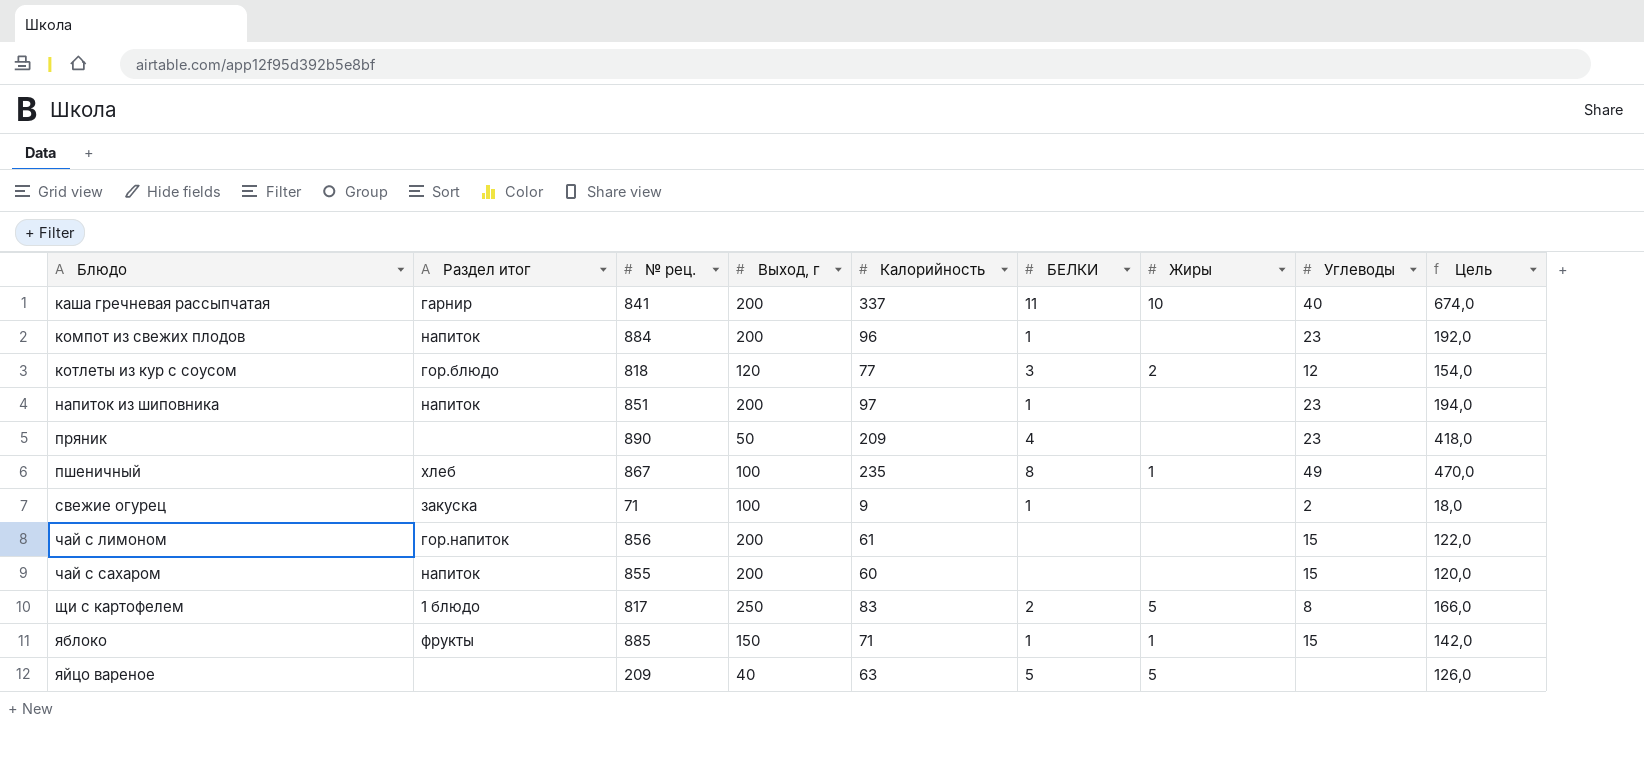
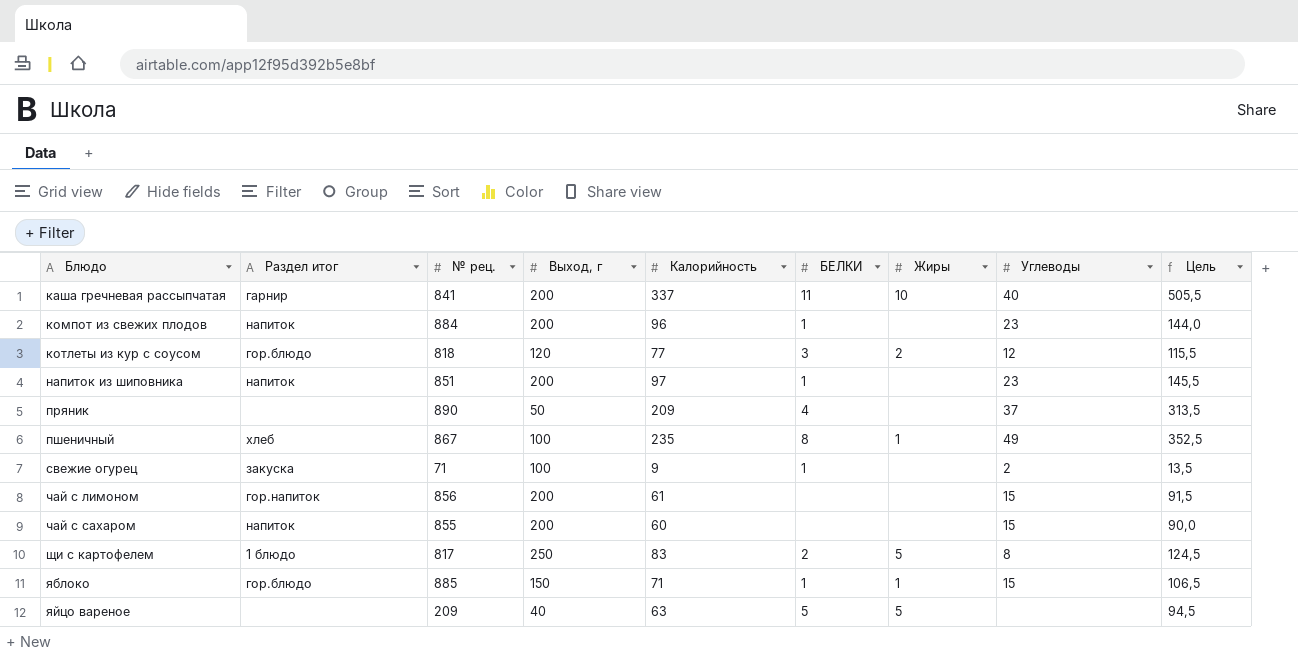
column Цель | formula: [Калорийность] * 2 -> [Калорийность] * 1,5
пряник | Углеводы: 23 -> 37
яблоко | Раздел итог: фрукты -> гор.блюдо

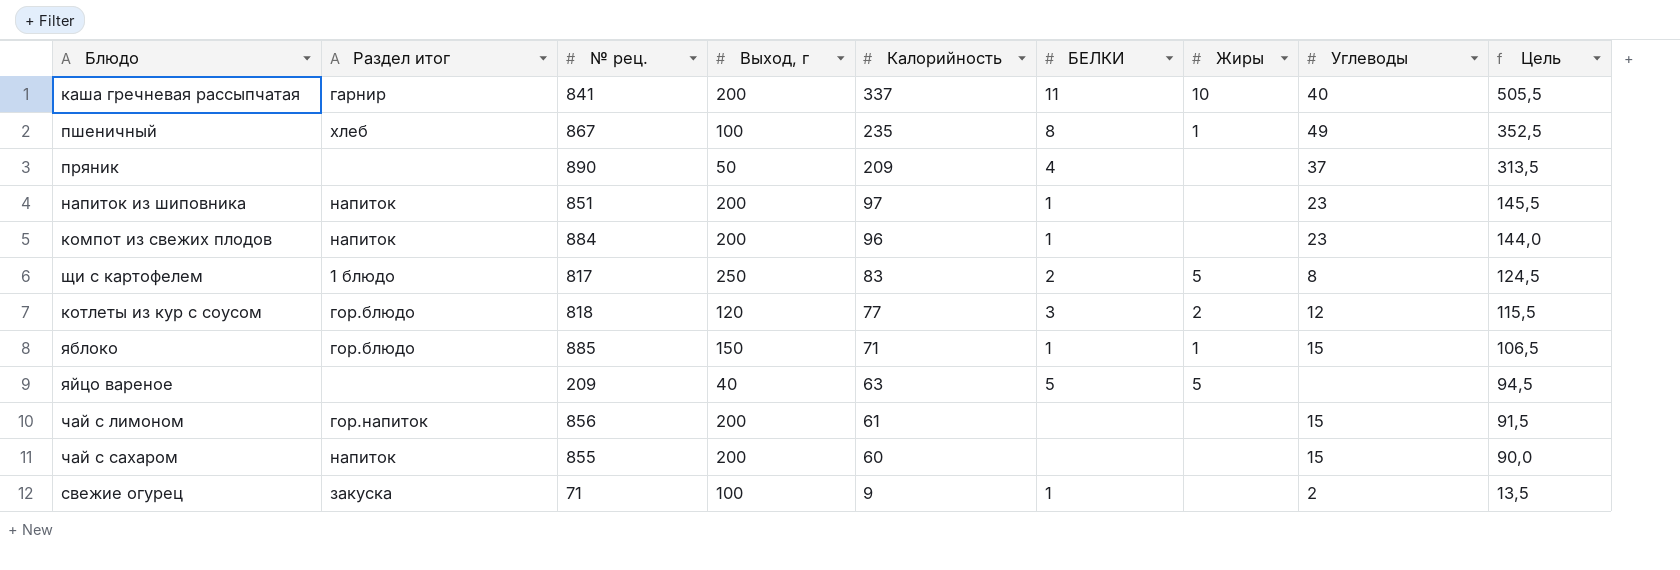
row order: Блюдо ascending -> Калорийность descending

